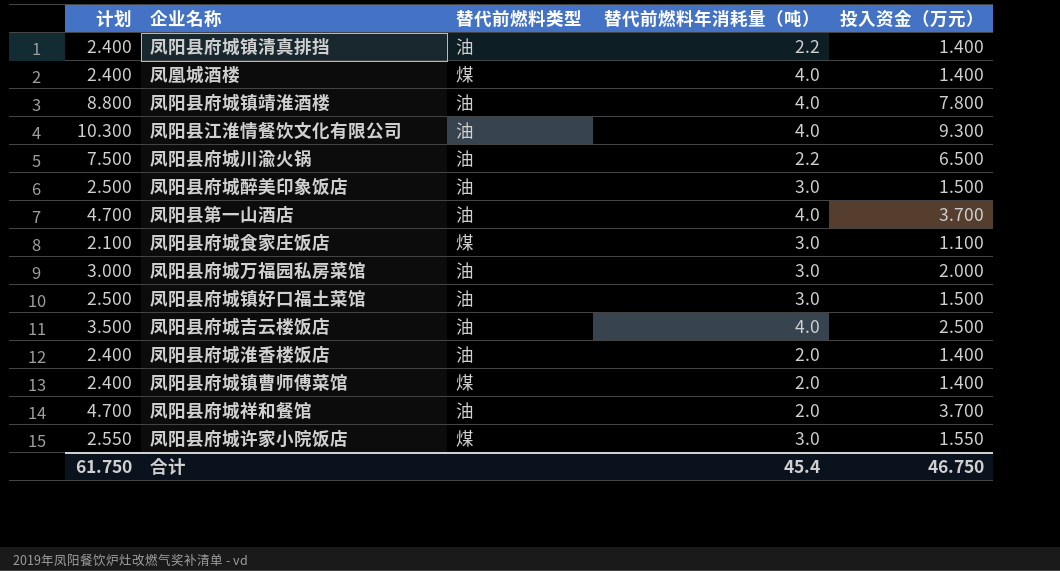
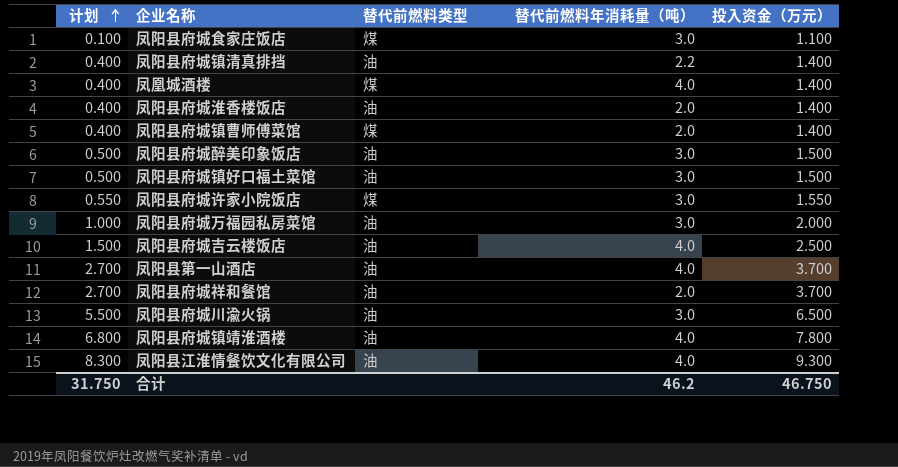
row order: none -> 计划 ascending
column 计划 | formula: [投入资金（万元）] + 1 -> [投入资金（万元）] - 1
凤阳县府城川渝火锅 | 替代前燃料年消耗量（吨）: 2.2 -> 3.0
合计 | 计划: 61.750 -> 31.750
合计 | 替代前燃料年消耗量（吨）: 45.4 -> 46.2

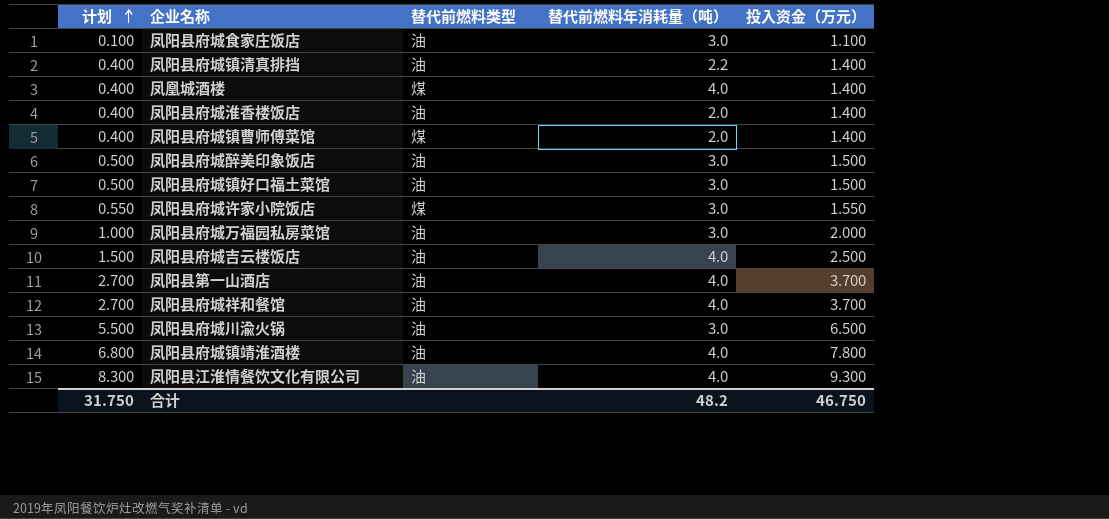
凤阳县府城食家庄饭店 | 替代前燃料类型: 煤 -> 油
凤阳县府城祥和餐馆 | 替代前燃料年消耗量（吨）: 2.0 -> 4.0
合计 | 替代前燃料年消耗量（吨）: 46.2 -> 48.2

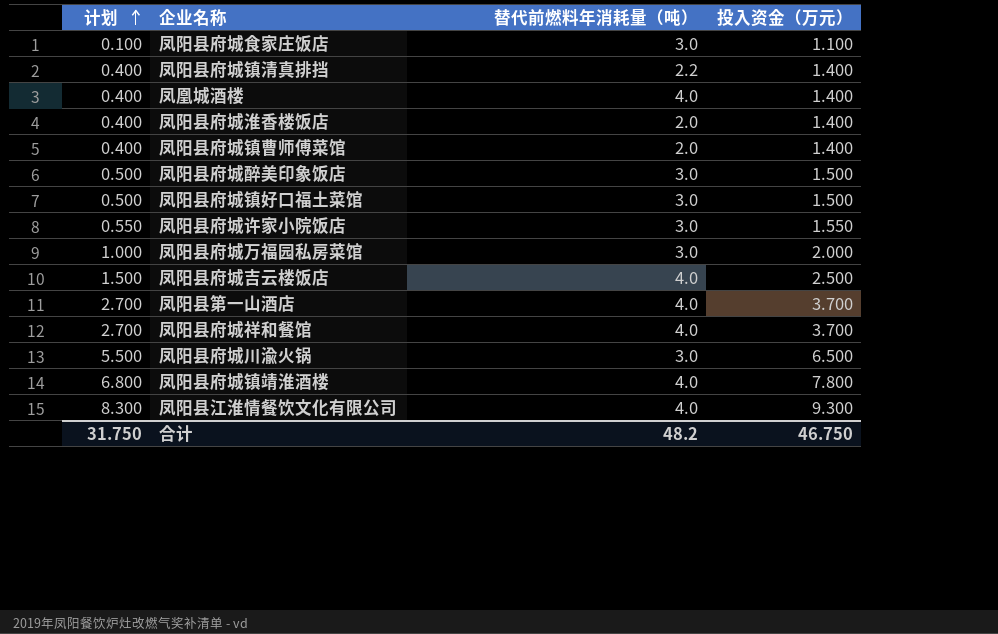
column 替代前燃料类型 | position: 3 -> none

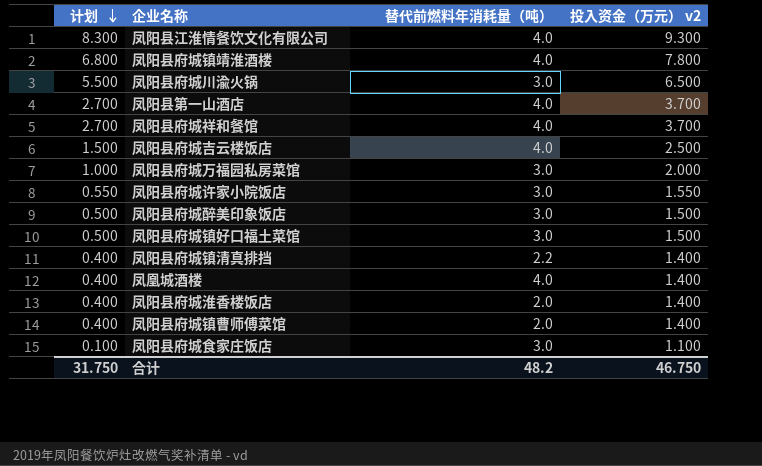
row order: 计划 ascending -> 计划 descending
column name: 投入资金（万元） -> 投入资金（万元） v2

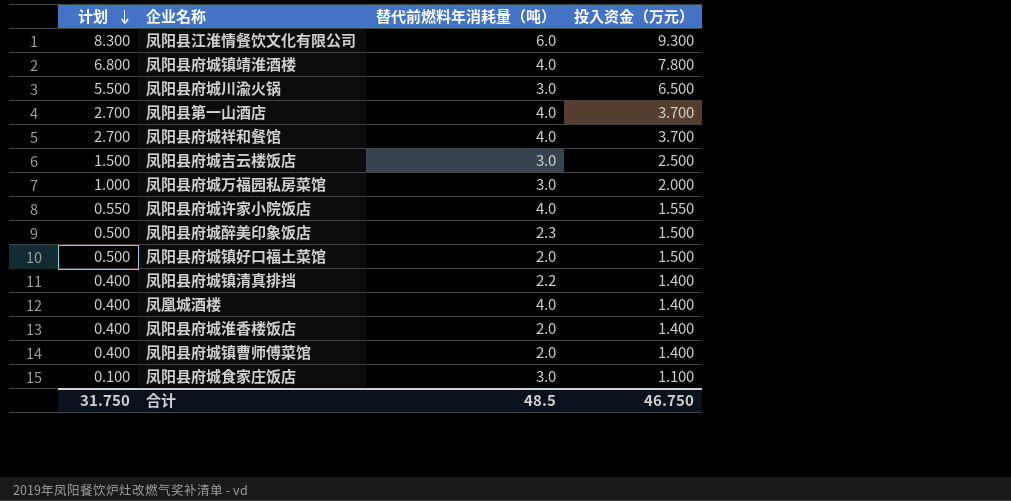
column name: 投入资金（万元） v2 -> 投入资金（万元）
凤阳县江淮情餐饮文化有限公司 | 替代前燃料年消耗量（吨）: 4.0 -> 6.0
凤阳县府城吉云楼饭店 | 替代前燃料年消耗量（吨）: 4.0 -> 3.0
凤阳县府城许家小院饭店 | 替代前燃料年消耗量（吨）: 3.0 -> 4.0
凤阳县府城醉美印象饭店 | 替代前燃料年消耗量（吨）: 3.0 -> 2.3
凤阳县府城镇好口福土菜馆 | 替代前燃料年消耗量（吨）: 3.0 -> 2.0
合计 | 替代前燃料年消耗量（吨）: 48.2 -> 48.5

